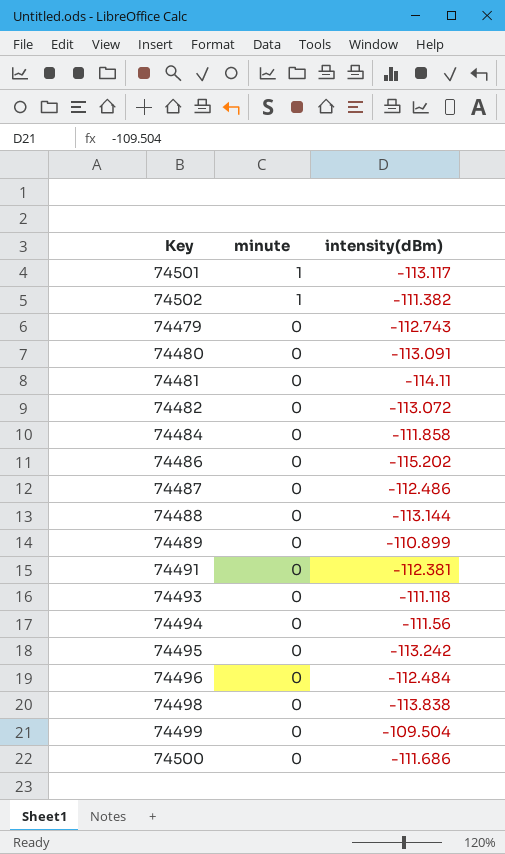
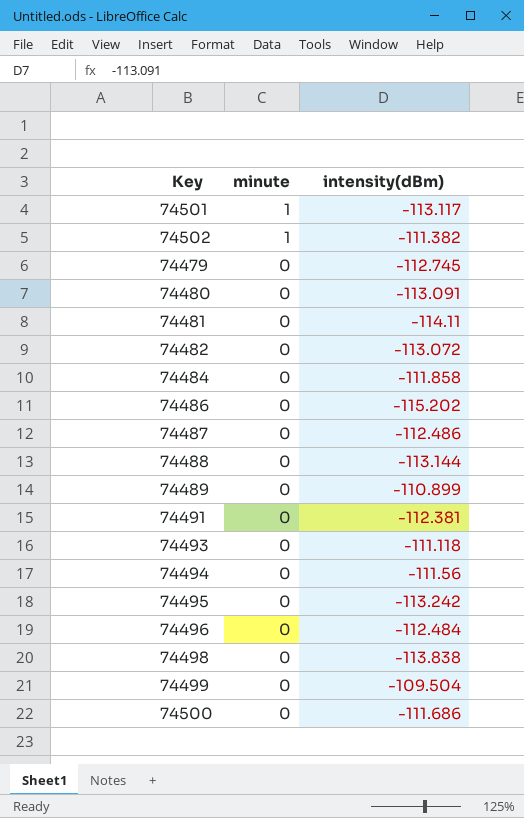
74479 | intensity(dBm): -112.743 -> -112.745

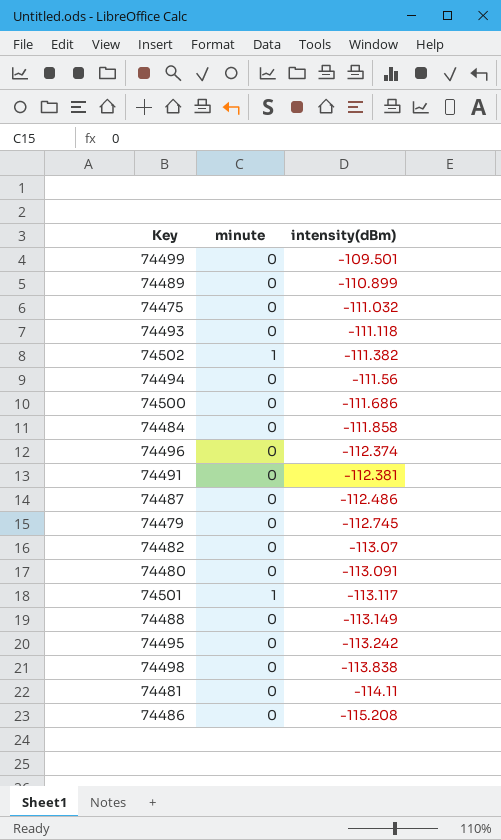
row order: minute descending -> intensity(dBm) descending
74499 | intensity(dBm): -109.504 -> -109.501
row 74475: none -> 0 | -111.032
74496 | intensity(dBm): -112.484 -> -112.374
74482 | intensity(dBm): -113.072 -> -113.07
74488 | intensity(dBm): -113.144 -> -113.149
74486 | intensity(dBm): -115.202 -> -115.208

